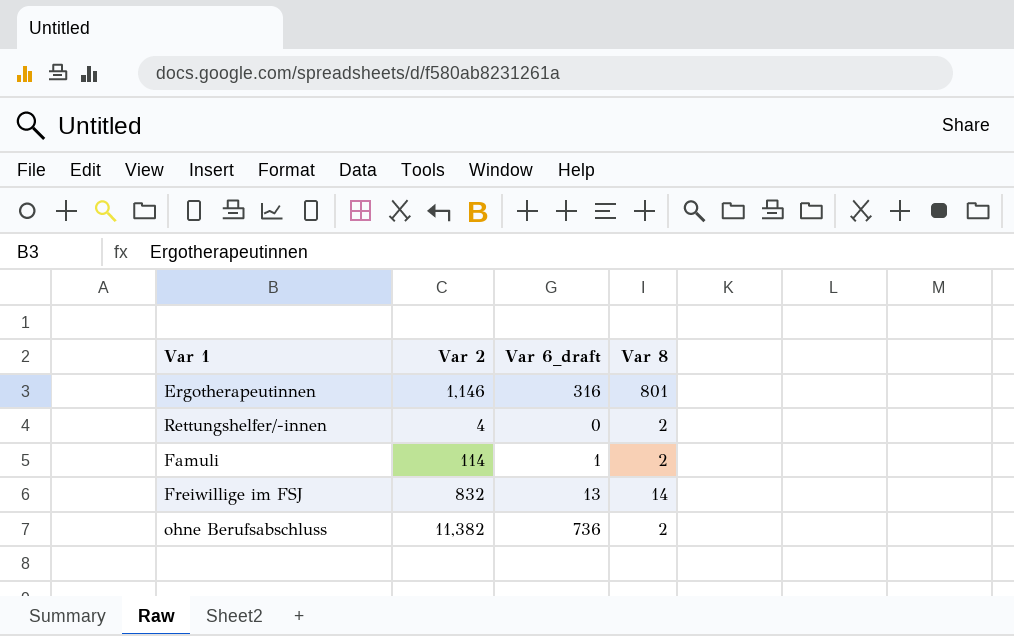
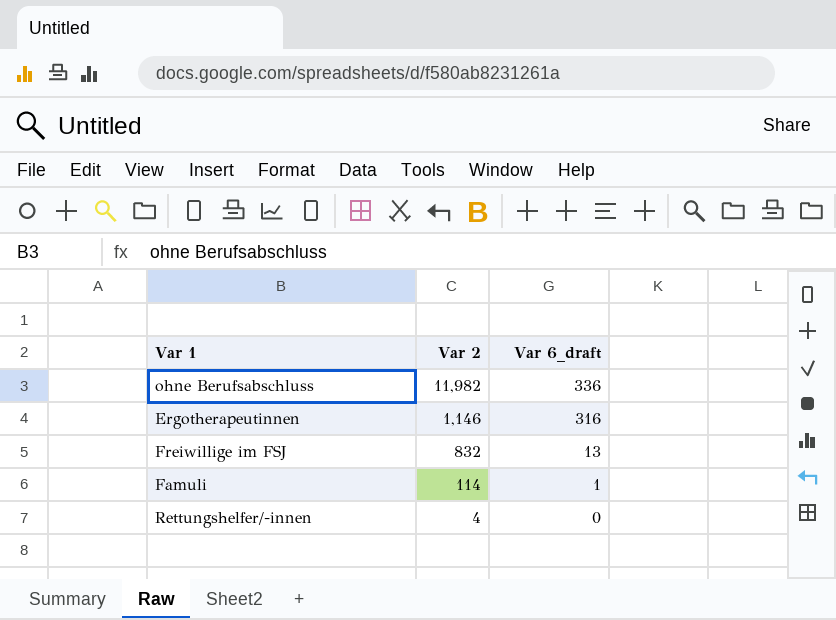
row order: none -> Var 2 descending
column Var 8 | position: 4 -> none
ohne Berufsabschluss | Var 2: 11,382 -> 11,982
ohne Berufsabschluss | Var 6_draft: 736 -> 336

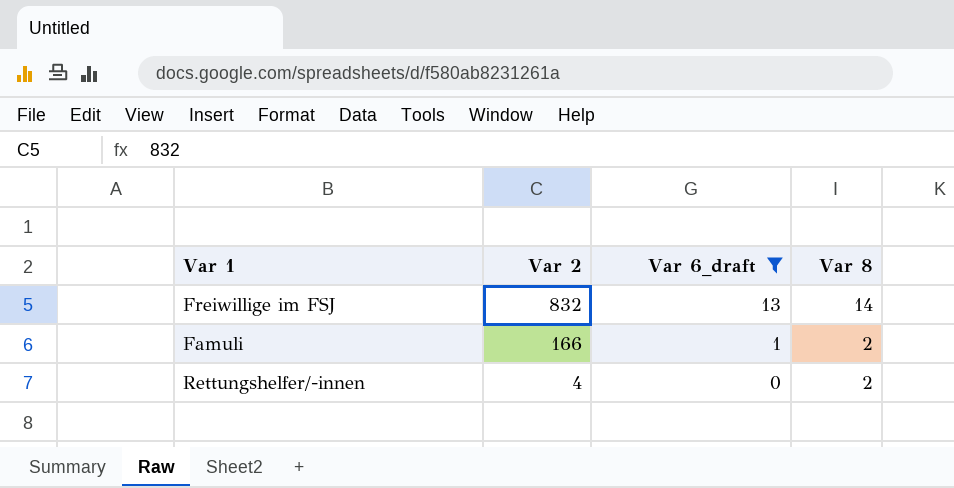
filter: none -> Var 6_draft <= 13
column Var 8 | position: none -> 4
Famuli | Var 2: 114 -> 166

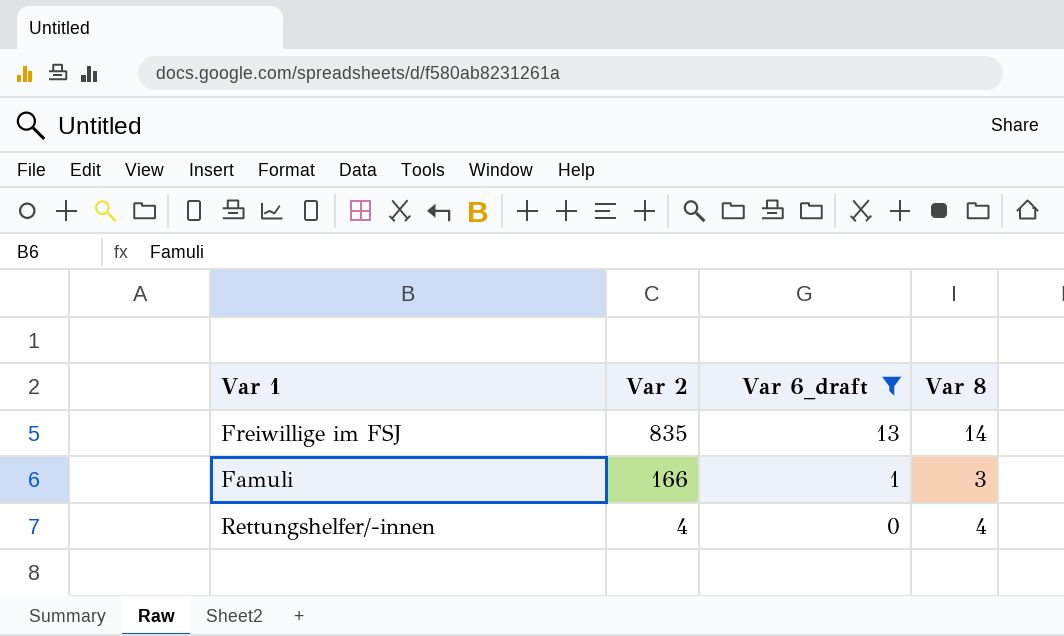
Freiwillige im FSJ | Var 2: 832 -> 835
Famuli | Var 8: 2 -> 3
Rettungshelfer/-innen | Var 8: 2 -> 4

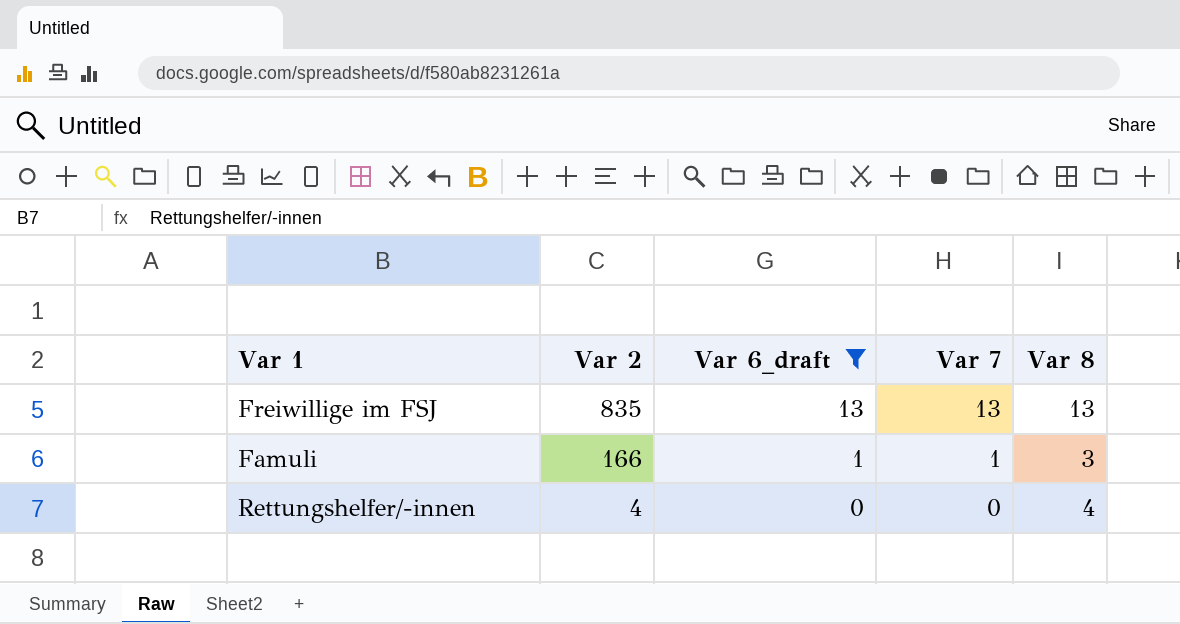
column Var 7 | position: none -> 4
Freiwillige im FSJ | Var 8: 14 -> 13

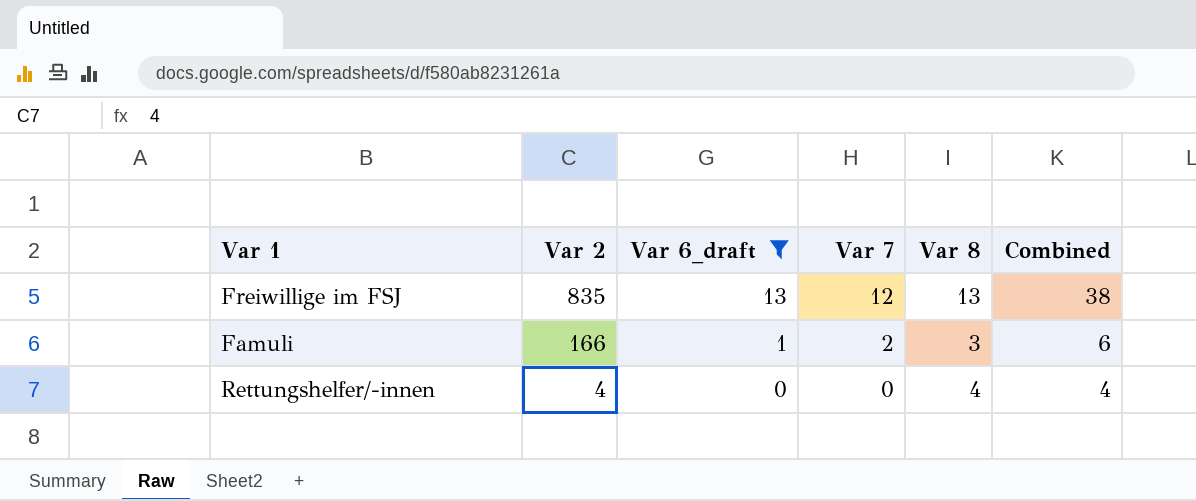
column Combined | formula: none -> [Var 6_draft] + [Var 7] + [Var 8]
Freiwillige im FSJ | Var 7: 13 -> 12
Famuli | Var 7: 1 -> 2

